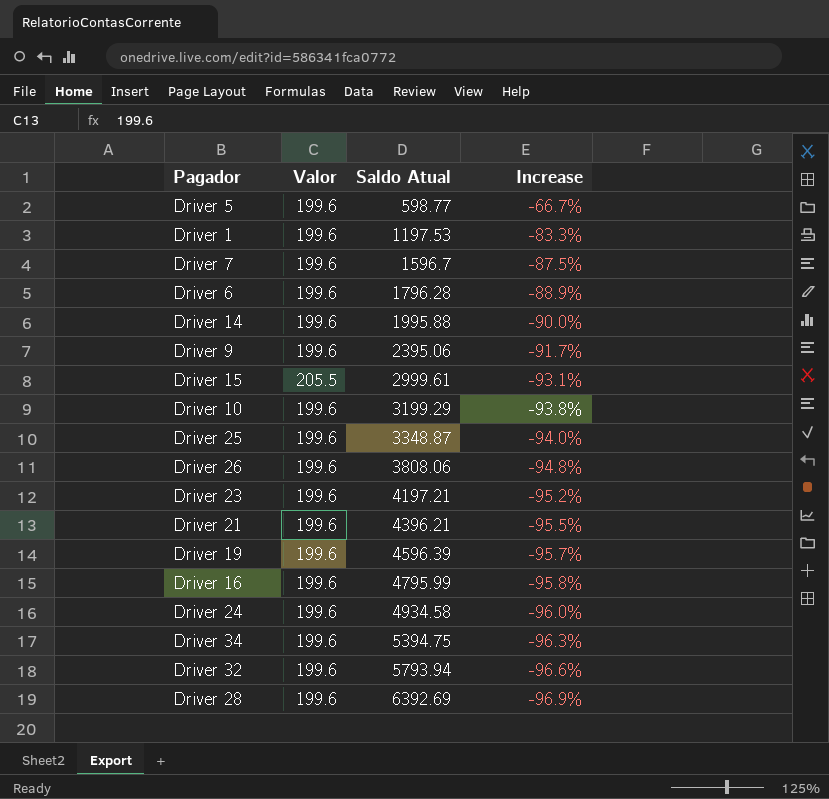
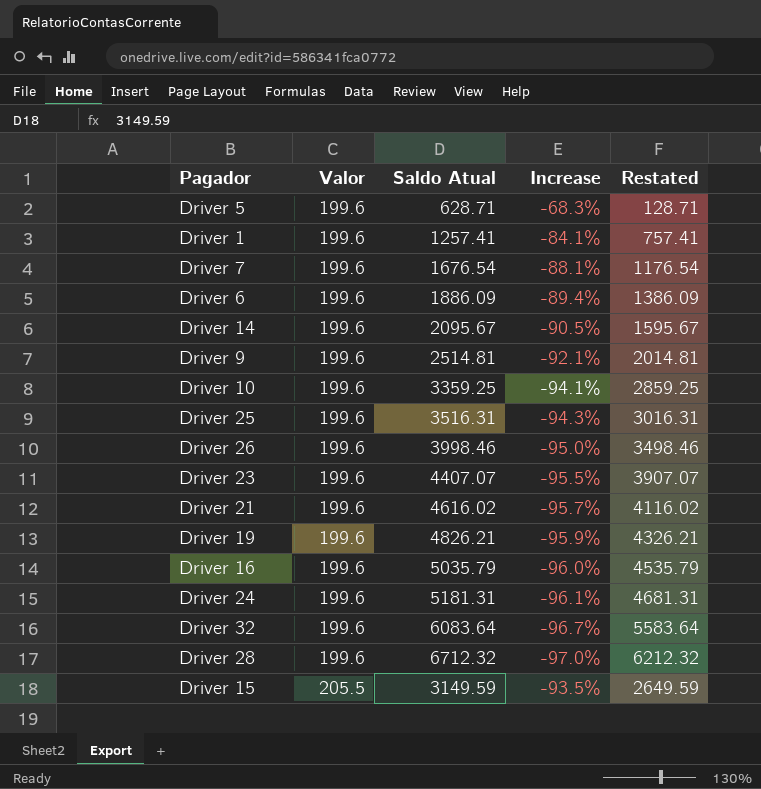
row order: Saldo Atual ascending -> Valor ascending
column Restated | formula: none -> [Saldo Atual] - 500
row Driver 34: 199.6 | 5394.75 | -96.3% -> none
Driver 5 | Saldo Atual: 598.77 -> 628.71
Driver 5 | Increase: -66.7% -> -68.3%
Driver 1 | Saldo Atual: 1197.53 -> 1257.41
Driver 1 | Increase: -83.3% -> -84.1%
Driver 7 | Saldo Atual: 1596.7 -> 1676.54
Driver 7 | Increase: -87.5% -> -88.1%
Driver 6 | Saldo Atual: 1796.28 -> 1886.09
Driver 6 | Increase: -88.9% -> -89.4%
Driver 14 | Saldo Atual: 1995.88 -> 2095.67
Driver 14 | Increase: -90.0% -> -90.5%
Driver 9 | Saldo Atual: 2395.06 -> 2514.81
Driver 9 | Increase: -91.7% -> -92.1%
Driver 10 | Saldo Atual: 3199.29 -> 3359.25
Driver 10 | Increase: -93.8% -> -94.1%
Driver 25 | Saldo Atual: 3348.87 -> 3516.31
Driver 25 | Increase: -94.0% -> -94.3%
Driver 26 | Saldo Atual: 3808.06 -> 3998.46
Driver 26 | Increase: -94.8% -> -95.0%
Driver 23 | Saldo Atual: 4197.21 -> 4407.07
Driver 23 | Increase: -95.2% -> -95.5%
Driver 21 | Saldo Atual: 4396.21 -> 4616.02
Driver 21 | Increase: -95.5% -> -95.7%
Driver 19 | Saldo Atual: 4596.39 -> 4826.21
Driver 19 | Increase: -95.7% -> -95.9%
Driver 16 | Saldo Atual: 4795.99 -> 5035.79
Driver 16 | Increase: -95.8% -> -96.0%
Driver 24 | Saldo Atual: 4934.58 -> 5181.31
Driver 24 | Increase: -96.0% -> -96.1%
Driver 32 | Saldo Atual: 5793.94 -> 6083.64
Driver 32 | Increase: -96.6% -> -96.7%
Driver 28 | Saldo Atual: 6392.69 -> 6712.32
Driver 28 | Increase: -96.9% -> -97.0%
Driver 15 | Saldo Atual: 2999.61 -> 3149.59
Driver 15 | Increase: -93.1% -> -93.5%

